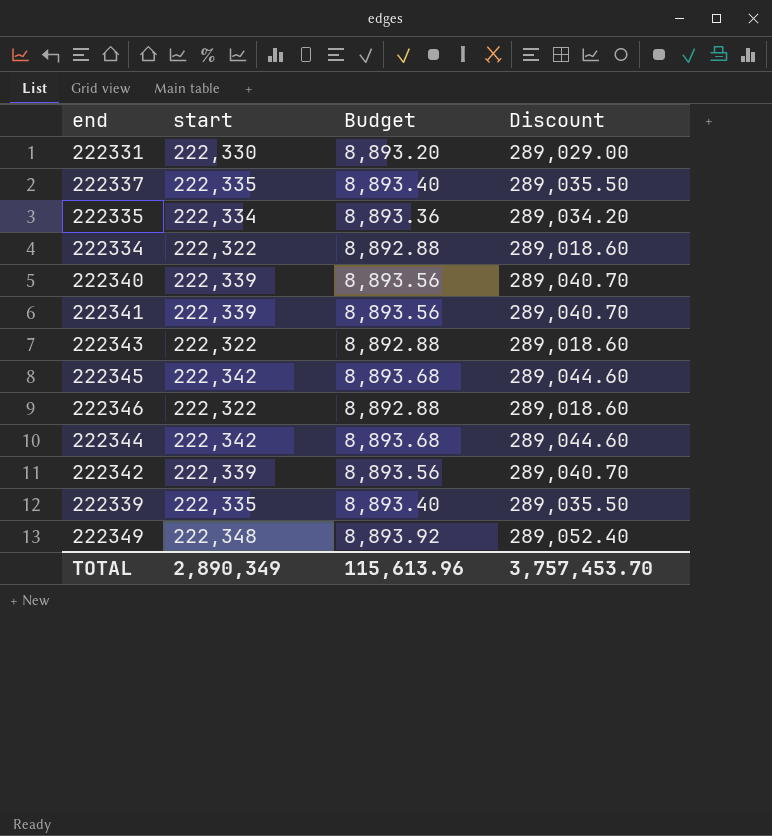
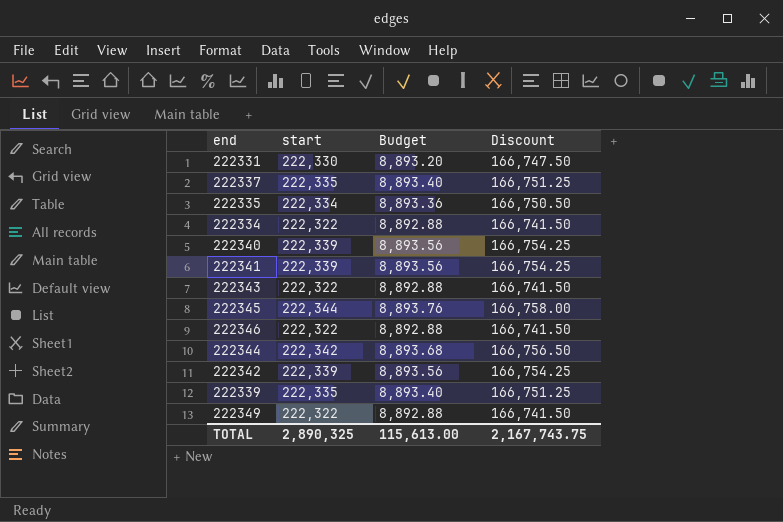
column Discount | formula: [start] * 1.3 -> [start] * 0.75
222345 | start: 222,342 -> 222,344
222345 | Budget: 8,893.68 -> 8,893.76
222349 | start: 222,348 -> 222,322
222349 | Budget: 8,893.92 -> 8,892.88
TOTAL | start: 2,890,349 -> 2,890,325
TOTAL | Budget: 115,613.96 -> 115,613.00
TOTAL | Discount: 3,757,453.70 -> 2,167,743.75

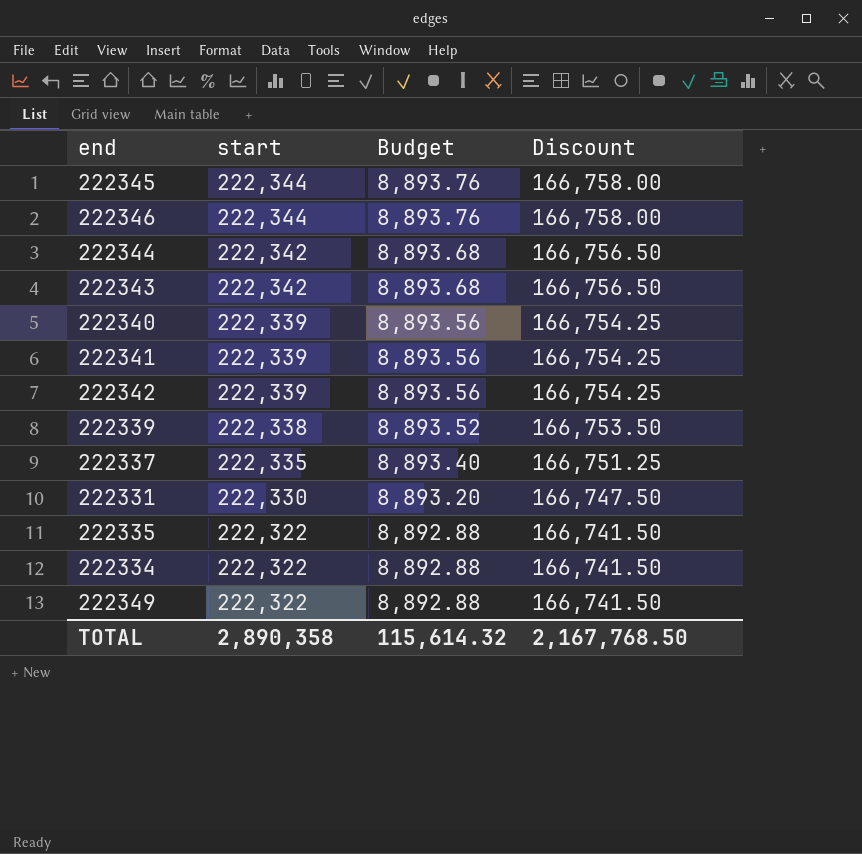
row order: none -> start descending
222346 | start: 222,322 -> 222,344
222346 | Budget: 8,892.88 -> 8,893.76
222346 | Discount: 166,741.50 -> 166,758.00
222343 | start: 222,322 -> 222,342
222343 | Budget: 8,892.88 -> 8,893.68
222343 | Discount: 166,741.50 -> 166,756.50
222339 | start: 222,335 -> 222,338
222339 | Budget: 8,893.40 -> 8,893.52
222339 | Discount: 166,751.25 -> 166,753.50
222335 | start: 222,334 -> 222,322
222335 | Budget: 8,893.36 -> 8,892.88
222335 | Discount: 166,750.50 -> 166,741.50
TOTAL | start: 2,890,325 -> 2,890,358
TOTAL | Budget: 115,613.00 -> 115,614.32
TOTAL | Discount: 2,167,743.75 -> 2,167,768.50

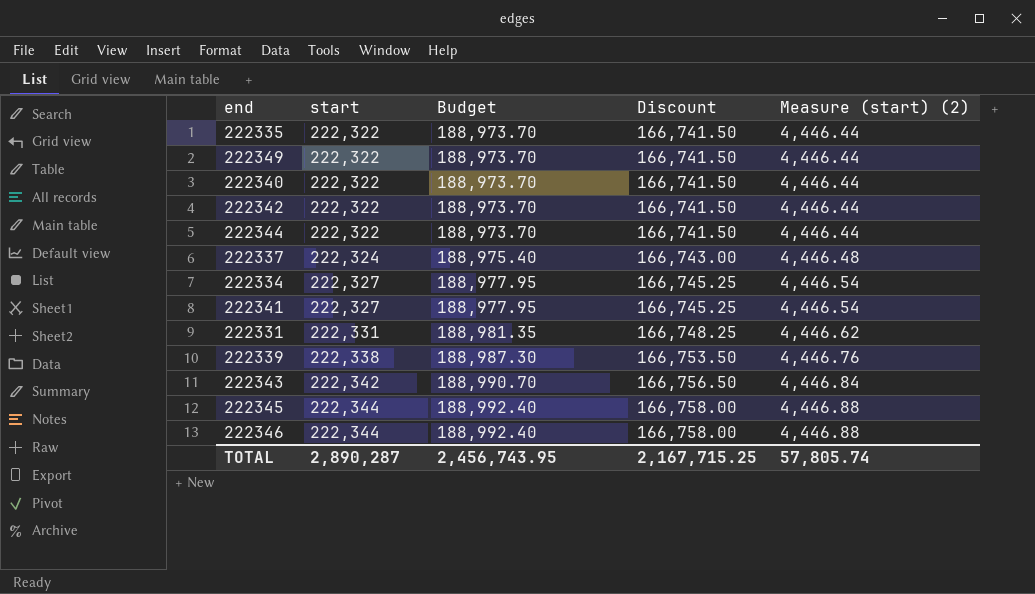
row order: start descending -> start ascending
column Budget | formula: [start] * 0.04 -> [start] * 0.85
column Measure (start) (2) | formula: none -> [start] * 0.02
222340 | start: 222,339 -> 222,322
222340 | Discount: 166,754.25 -> 166,741.50
222342 | start: 222,339 -> 222,322
222342 | Discount: 166,754.25 -> 166,741.50
222344 | start: 222,342 -> 222,322
222344 | Discount: 166,756.50 -> 166,741.50
222337 | start: 222,335 -> 222,324
222337 | Discount: 166,751.25 -> 166,743.00
222334 | start: 222,322 -> 222,327
222334 | Discount: 166,741.50 -> 166,745.25
222341 | start: 222,339 -> 222,327
222341 | Discount: 166,754.25 -> 166,745.25
222331 | start: 222,330 -> 222,331
222331 | Discount: 166,747.50 -> 166,748.25
TOTAL | start: 2,890,358 -> 2,890,287
TOTAL | Budget: 115,614.32 -> 2,456,743.95
TOTAL | Discount: 2,167,768.50 -> 2,167,715.25

